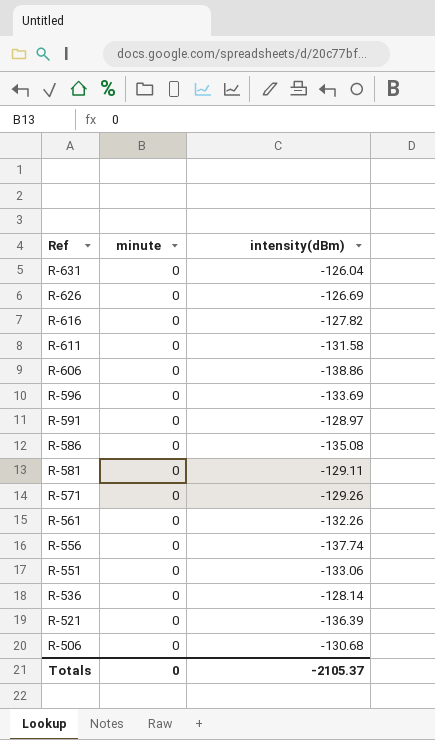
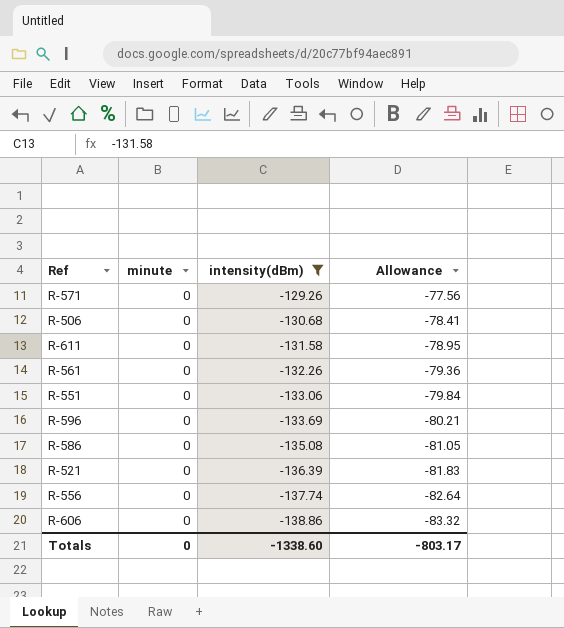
filter: none -> intensity(dBm) <= -129.26
row order: Ref descending -> intensity(dBm) descending
column Allowance | formula: none -> [intensity(dBm)] * 0.6
Totals | intensity(dBm): -2105.37 -> -1338.60

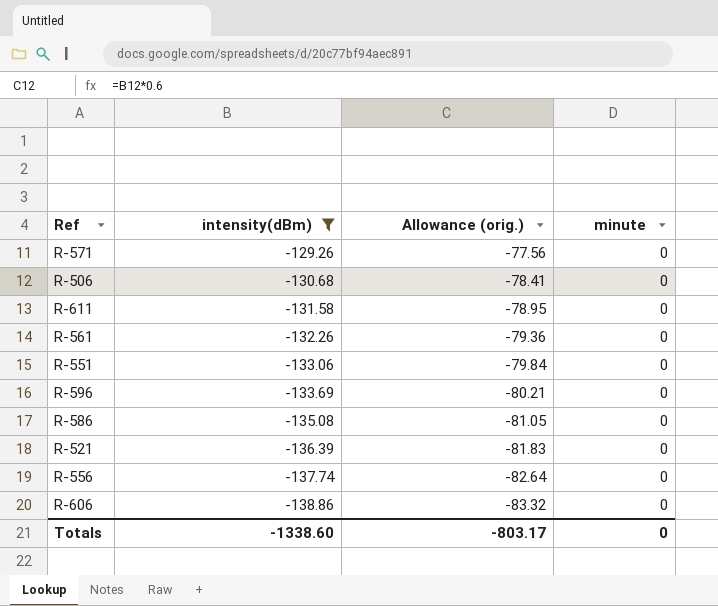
column name: Allowance -> Allowance (orig.)
column minute | position: 2 -> 4

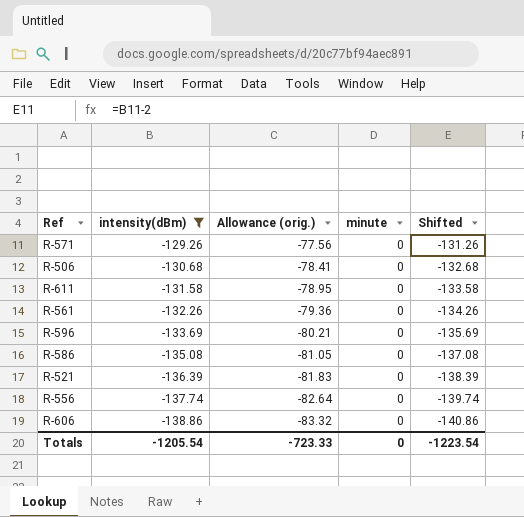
column Shifted | formula: none -> [intensity(dBm)] - 2
row R-551: -133.06 | -79.84 | 0 -> none
Totals | intensity(dBm): -1338.60 -> -1205.54
Totals | Allowance (orig.): -803.17 -> -723.33

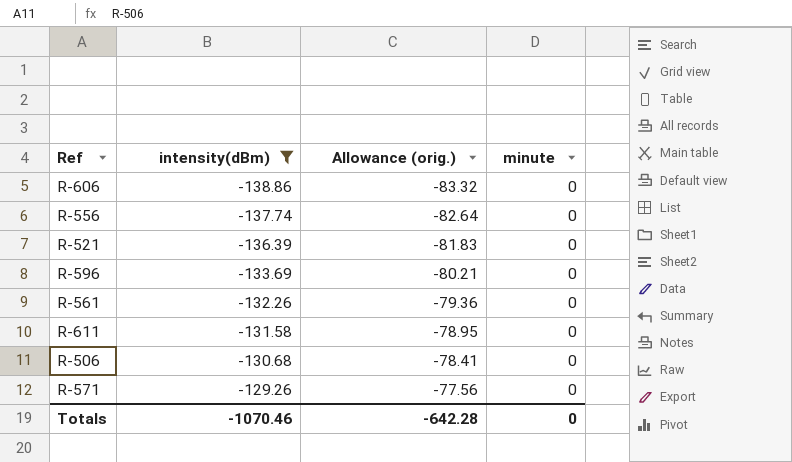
row order: intensity(dBm) descending -> intensity(dBm) ascending
column Shifted | formula: [intensity(dBm)] - 2 -> none
row R-586: -135.08 | -81.05 | 0 | -137.08 -> none
Totals | intensity(dBm): -1205.54 -> -1070.46
Totals | Allowance (orig.): -723.33 -> -642.28

